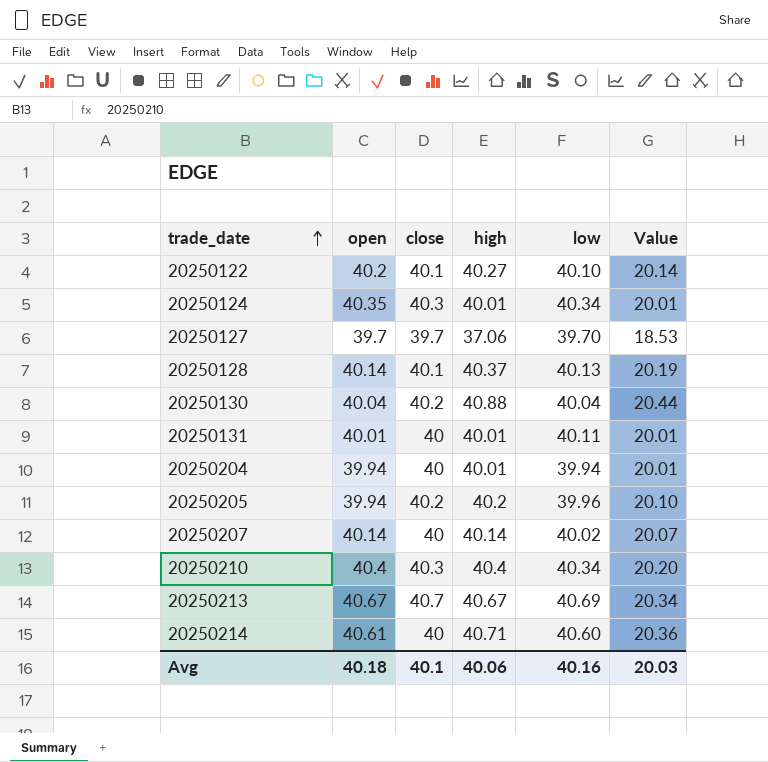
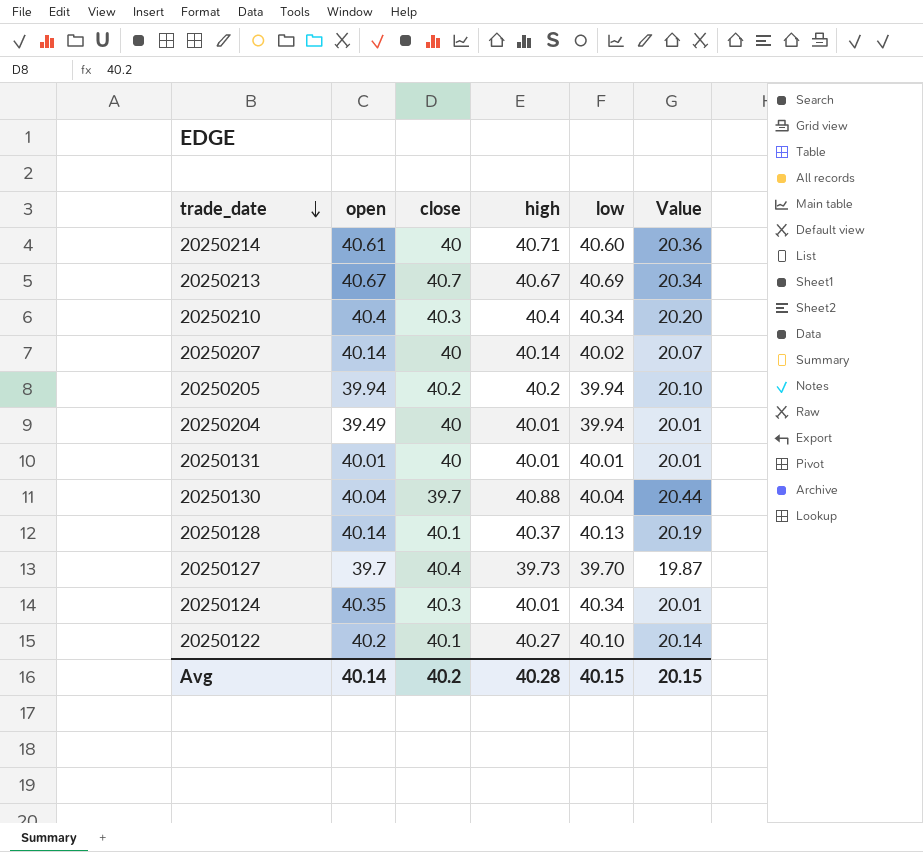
row order: trade_date ascending -> trade_date descending
20250205 | low: 39.96 -> 39.94
20250204 | open: 39.94 -> 39.49
20250131 | low: 40.11 -> 40.01
20250130 | close: 40.2 -> 39.7
20250127 | close: 39.7 -> 40.4
20250127 | high: 37.06 -> 39.73
20250127 | Value: 18.53 -> 19.87
Avg | open: 40.18 -> 40.14
Avg | close: 40.1 -> 40.2
Avg | high: 40.06 -> 40.28
Avg | low: 40.16 -> 40.15
Avg | Value: 20.03 -> 20.15

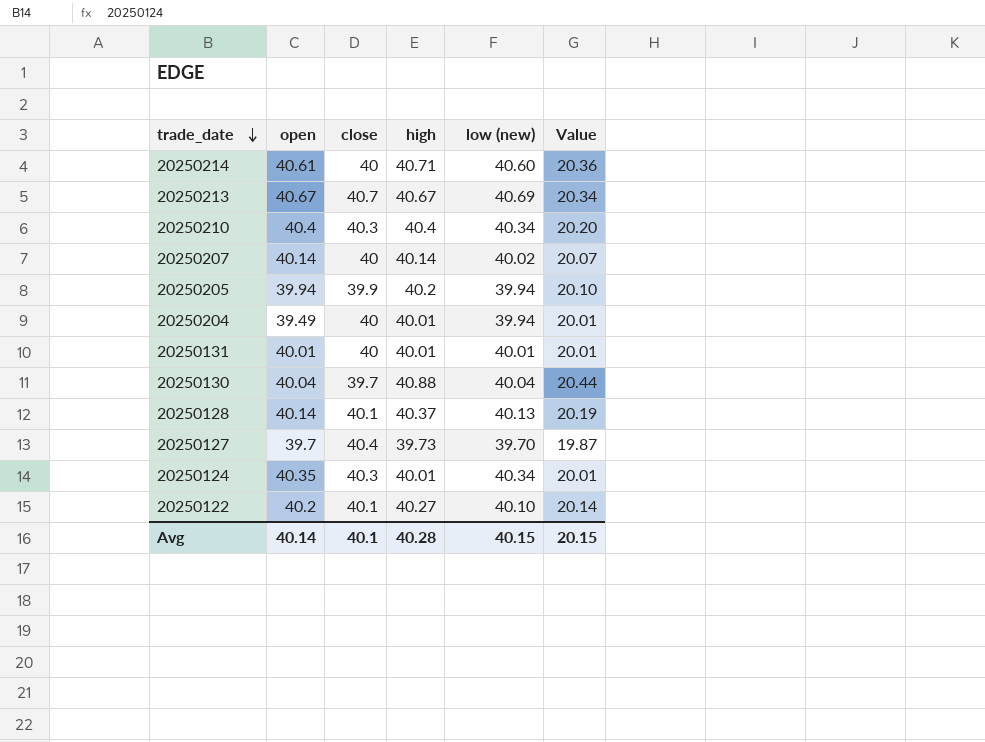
column name: low -> low (new)
20250205 | close: 40.2 -> 39.9
Avg | close: 40.2 -> 40.1

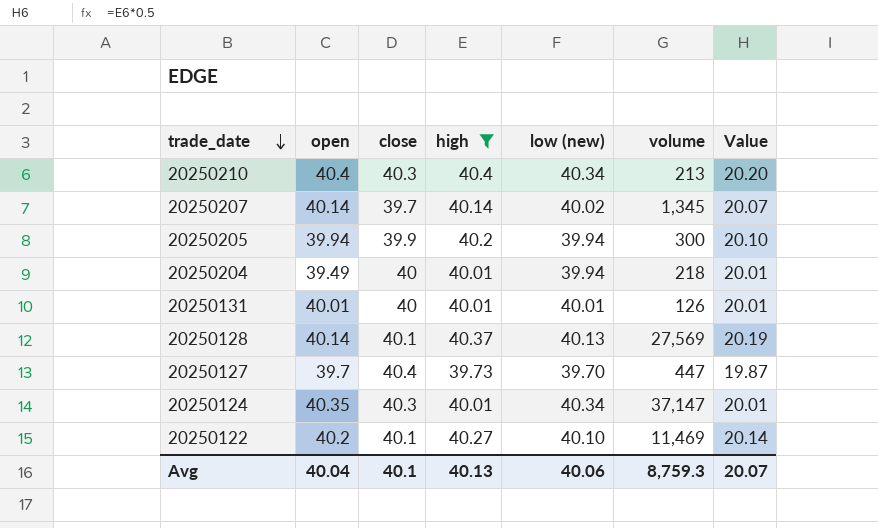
filter: none -> high <= 40.4
column volume | position: none -> 6
20250207 | close: 40 -> 39.7
Avg | open: 40.14 -> 40.04
Avg | high: 40.28 -> 40.13
Avg | low (new): 40.15 -> 40.06
Avg | Value: 20.15 -> 20.07

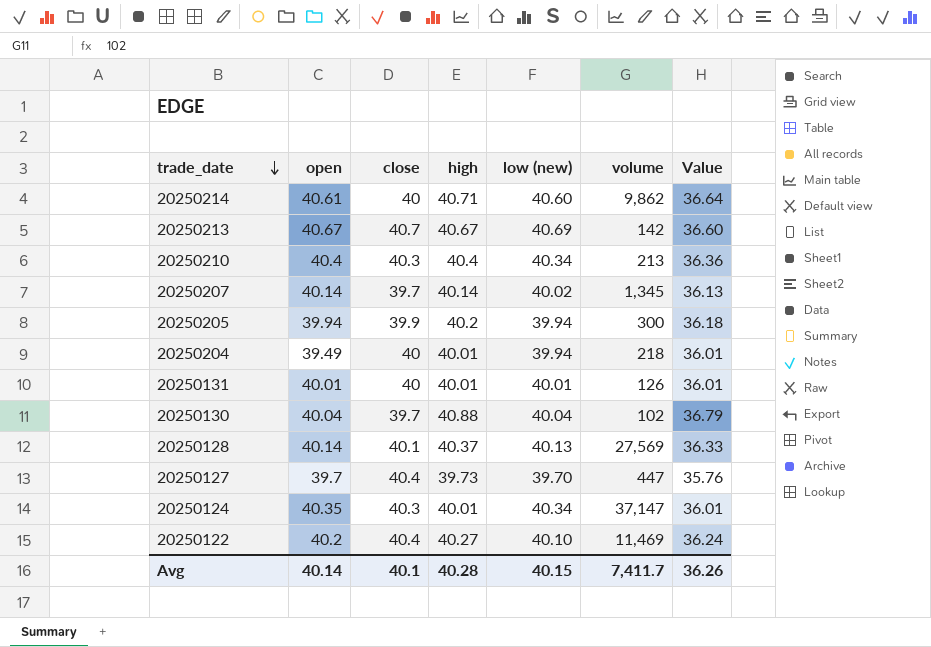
filter: high <= 40.4 -> none
column Value | formula: [high] * 0.5 -> [high] * 0.9
20250122 | close: 40.1 -> 40.4
Avg | open: 40.04 -> 40.14
Avg | high: 40.13 -> 40.28
Avg | low (new): 40.06 -> 40.15
Avg | volume: 8,759.3 -> 7,411.7
Avg | Value: 20.07 -> 36.26

